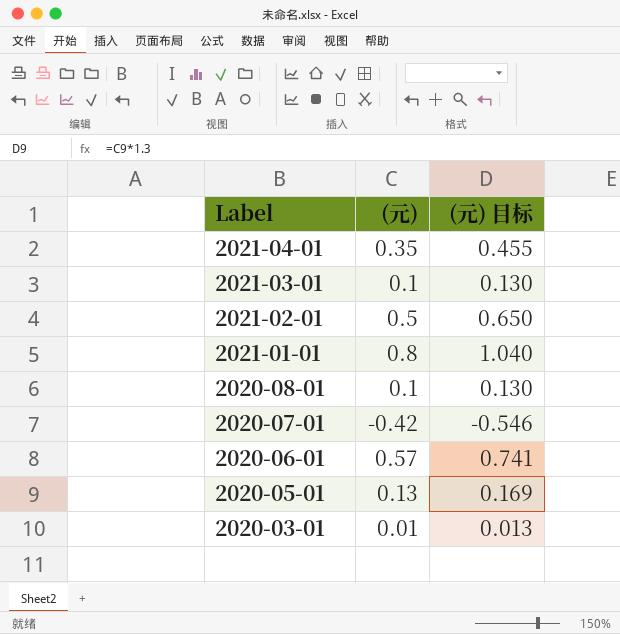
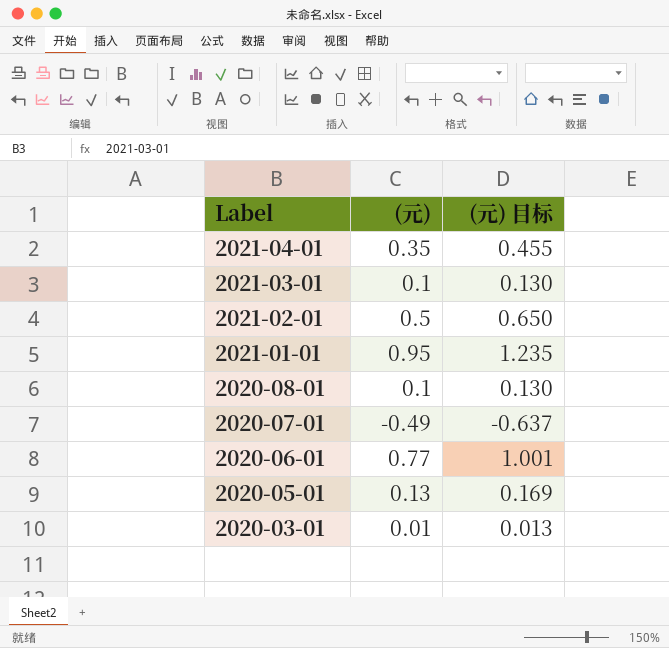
2021-01-01 | (元): 0.8 -> 0.95
2021-01-01 | (元) 目标: 1.040 -> 1.235
2020-07-01 | (元): -0.42 -> -0.49
2020-07-01 | (元) 目标: -0.546 -> -0.637
2020-06-01 | (元): 0.57 -> 0.77
2020-06-01 | (元) 目标: 0.741 -> 1.001

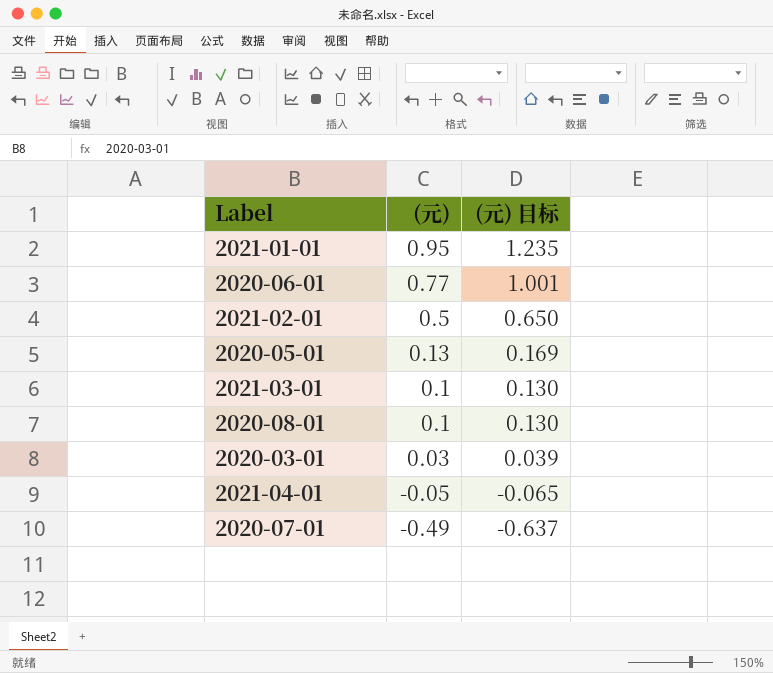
row order: Label descending -> (元) descending
2020-03-01 | (元): 0.01 -> 0.03
2020-03-01 | (元) 目标: 0.013 -> 0.039
2021-04-01 | (元): 0.35 -> -0.05
2021-04-01 | (元) 目标: 0.455 -> -0.065

